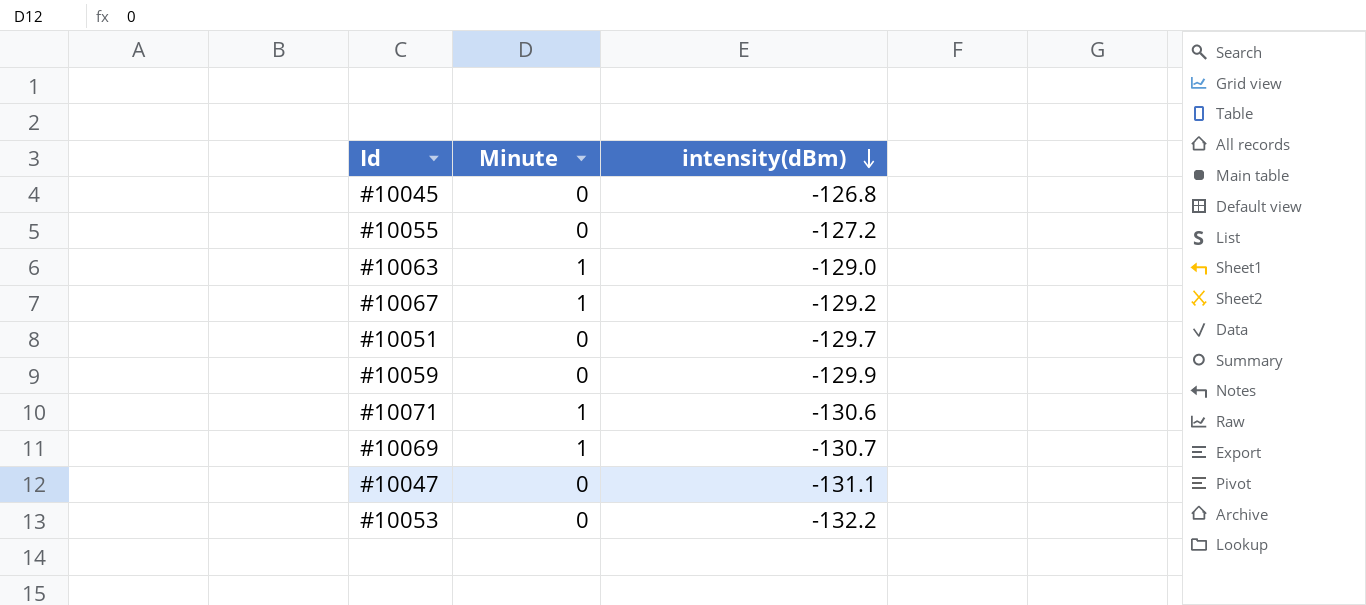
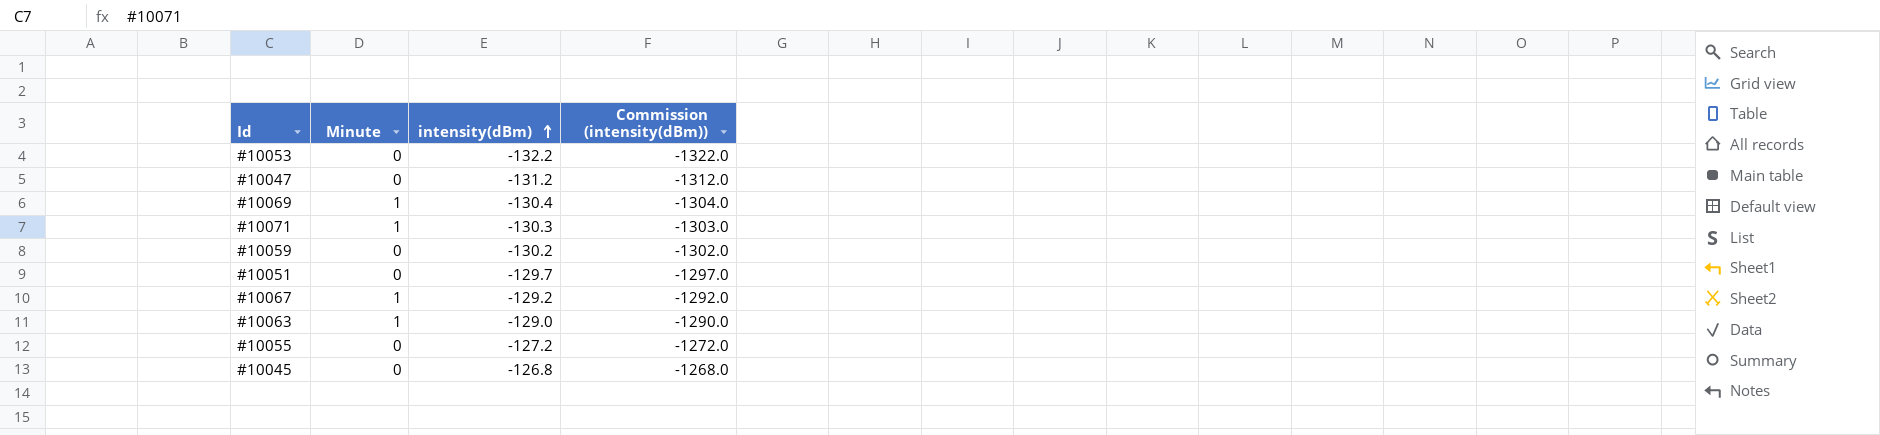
row order: intensity(dBm) descending -> intensity(dBm) ascending
column Commission (intensity(dBm)) | formula: none -> [intensity(dBm)] * 10
#10047 | intensity(dBm): -131.1 -> -131.2
#10069 | intensity(dBm): -130.7 -> -130.4
#10071 | intensity(dBm): -130.6 -> -130.3
#10059 | intensity(dBm): -129.9 -> -130.2

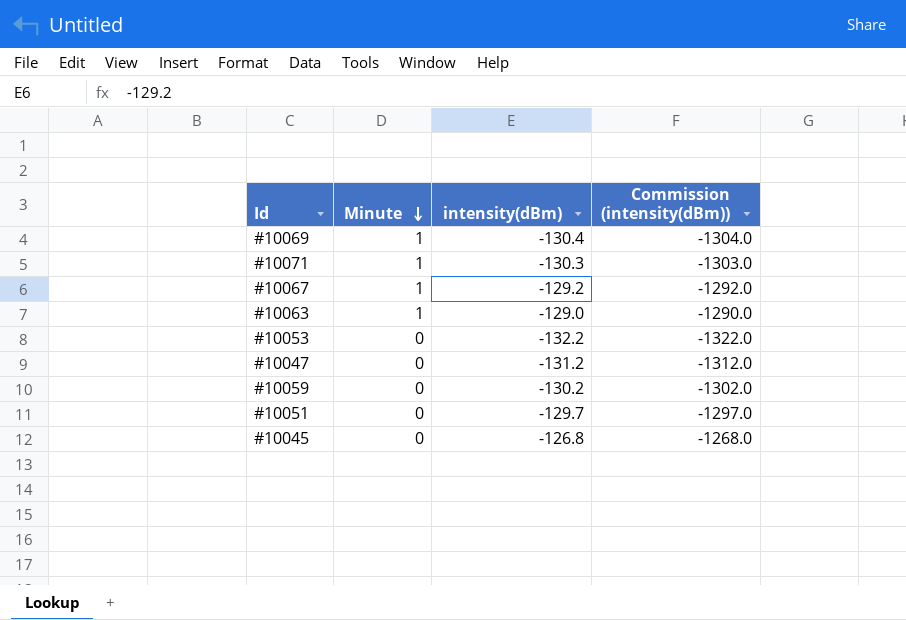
row order: intensity(dBm) ascending -> Minute descending
row #10055: 0 | -127.2 | -1272.0 -> none

